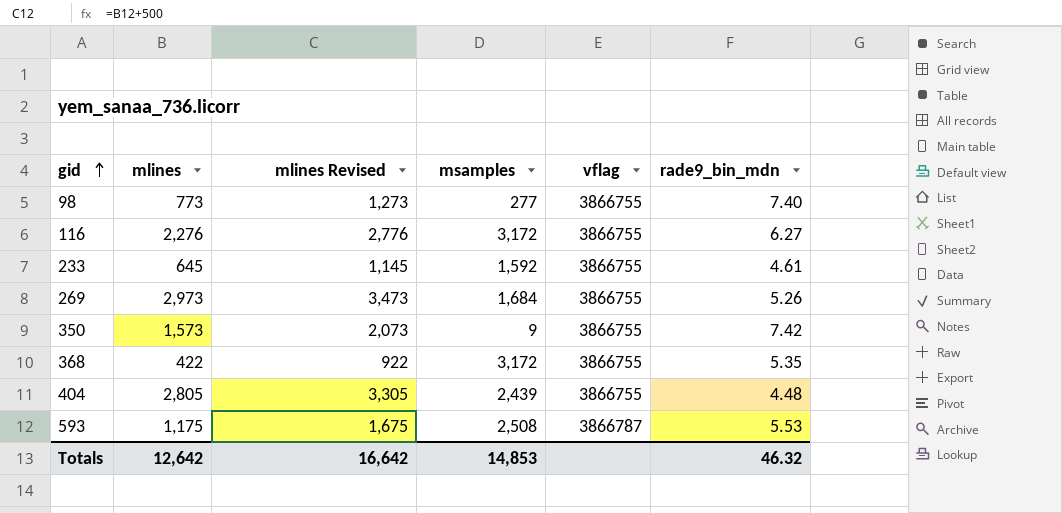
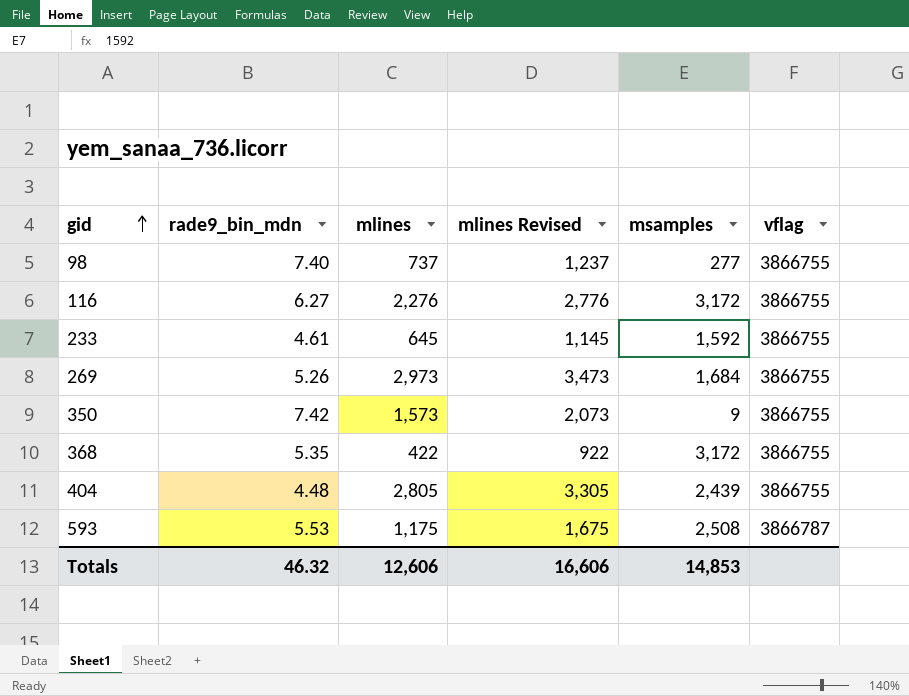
column rade9_bin_mdn | position: 6 -> 2
98 | mlines: 773 -> 737
98 | mlines Revised: 1,273 -> 1,237
Totals | mlines: 12,642 -> 12,606
Totals | mlines Revised: 16,642 -> 16,606

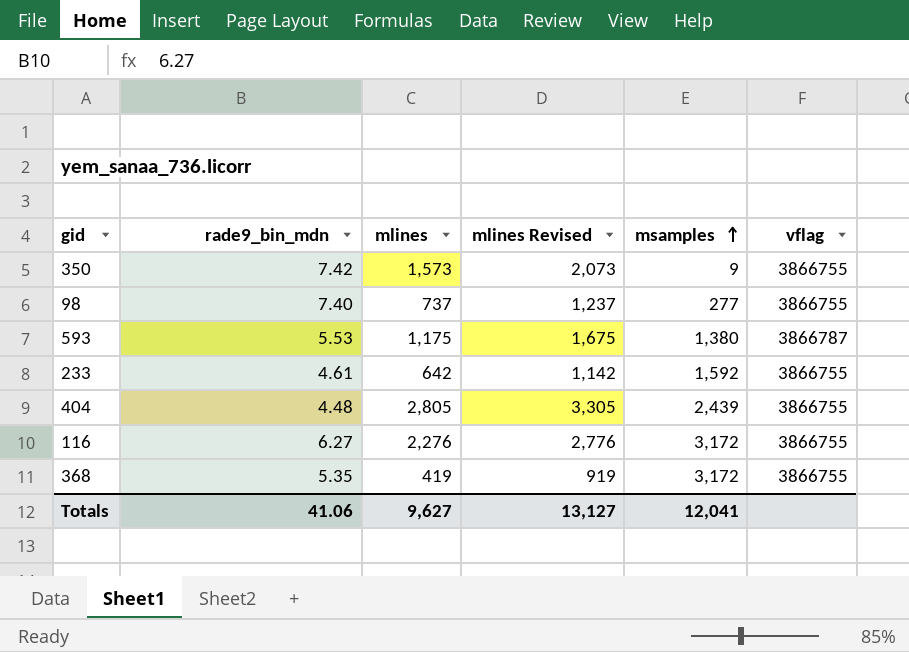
row order: gid ascending -> msamples ascending
row 269: 5.26 | 2,973 | 3,473 | 1,684 | 3866755 -> none
593 | msamples: 2,508 -> 1,380
233 | mlines: 645 -> 642
233 | mlines Revised: 1,145 -> 1,142
368 | mlines: 422 -> 419
368 | mlines Revised: 922 -> 919
Totals | rade9_bin_mdn: 46.32 -> 41.06
Totals | mlines: 12,606 -> 9,627
Totals | mlines Revised: 16,606 -> 13,127
Totals | msamples: 14,853 -> 12,041

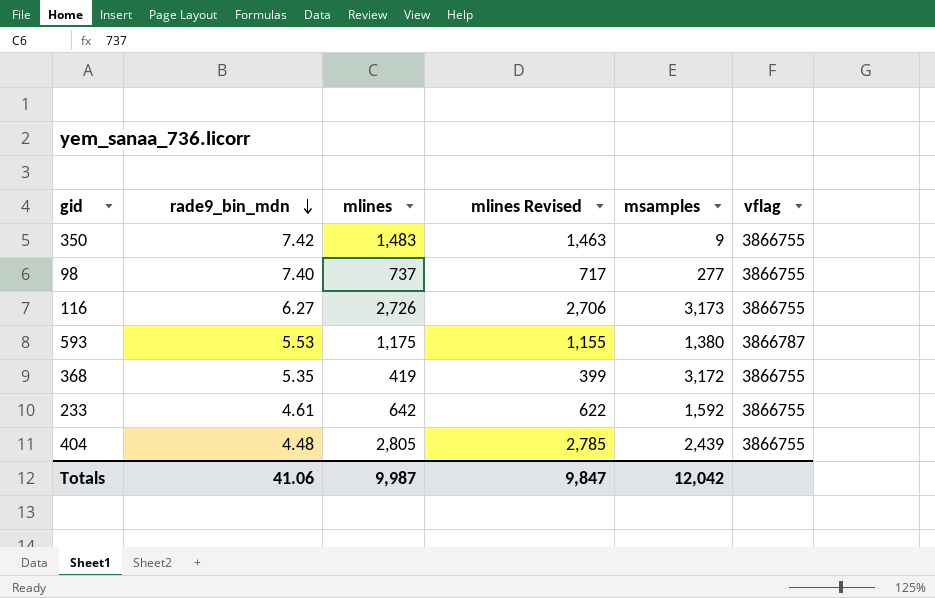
row order: msamples ascending -> rade9_bin_mdn descending
column mlines Revised | formula: [mlines] + 500 -> [mlines] - 20
350 | mlines: 1,573 -> 1,483
116 | mlines: 2,276 -> 2,726
116 | msamples: 3,172 -> 3,173
Totals | mlines: 9,627 -> 9,987
Totals | mlines Revised: 13,127 -> 9,847
Totals | msamples: 12,041 -> 12,042

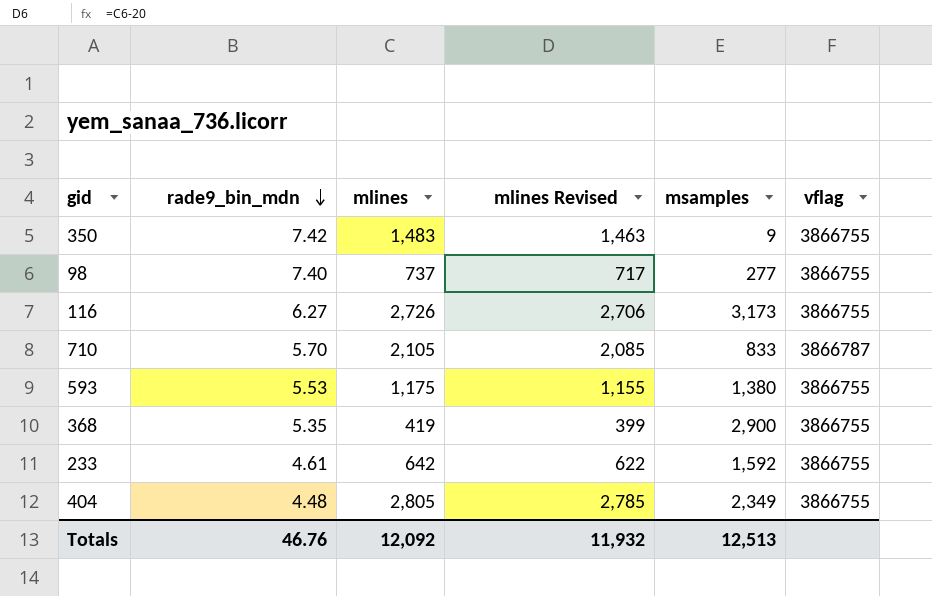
row 710: none -> 5.70 | 2,105 | 2,085 | 833 | 3866787
593 | vflag: 3866787 -> 3866755
368 | msamples: 3,172 -> 2,900
404 | msamples: 2,439 -> 2,349
Totals | rade9_bin_mdn: 41.06 -> 46.76
Totals | mlines: 9,987 -> 12,092
Totals | mlines Revised: 9,847 -> 11,932
Totals | msamples: 12,042 -> 12,513

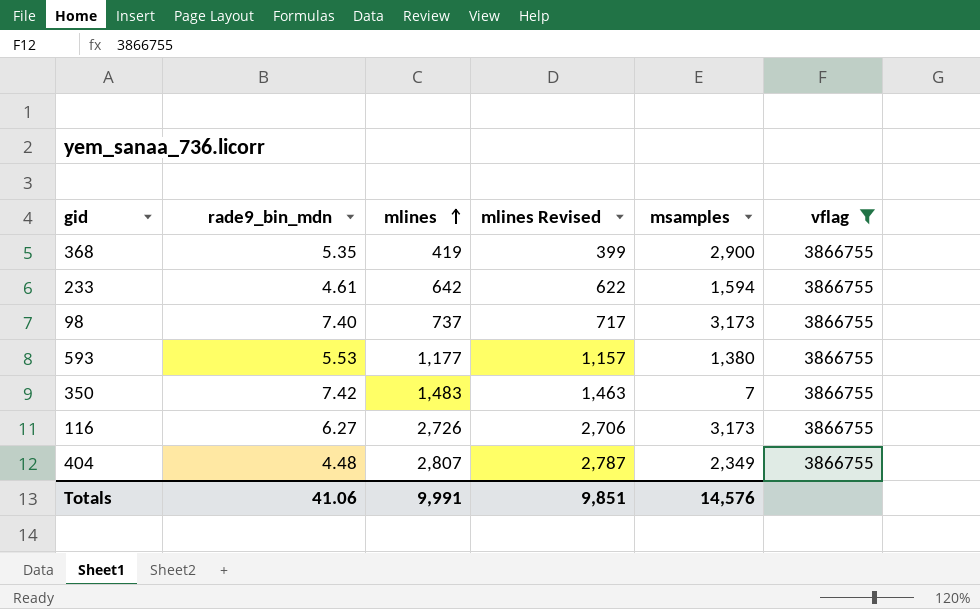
filter: none -> vflag = 3866755
row order: rade9_bin_mdn descending -> mlines ascending
233 | msamples: 1,592 -> 1,594
98 | msamples: 277 -> 3,173
593 | mlines: 1,175 -> 1,177
593 | mlines Revised: 1,155 -> 1,157
350 | msamples: 9 -> 7
404 | mlines: 2,805 -> 2,807
404 | mlines Revised: 2,785 -> 2,787
Totals | rade9_bin_mdn: 46.76 -> 41.06
Totals | mlines: 12,092 -> 9,991
Totals | mlines Revised: 11,932 -> 9,851
Totals | msamples: 12,513 -> 14,576

